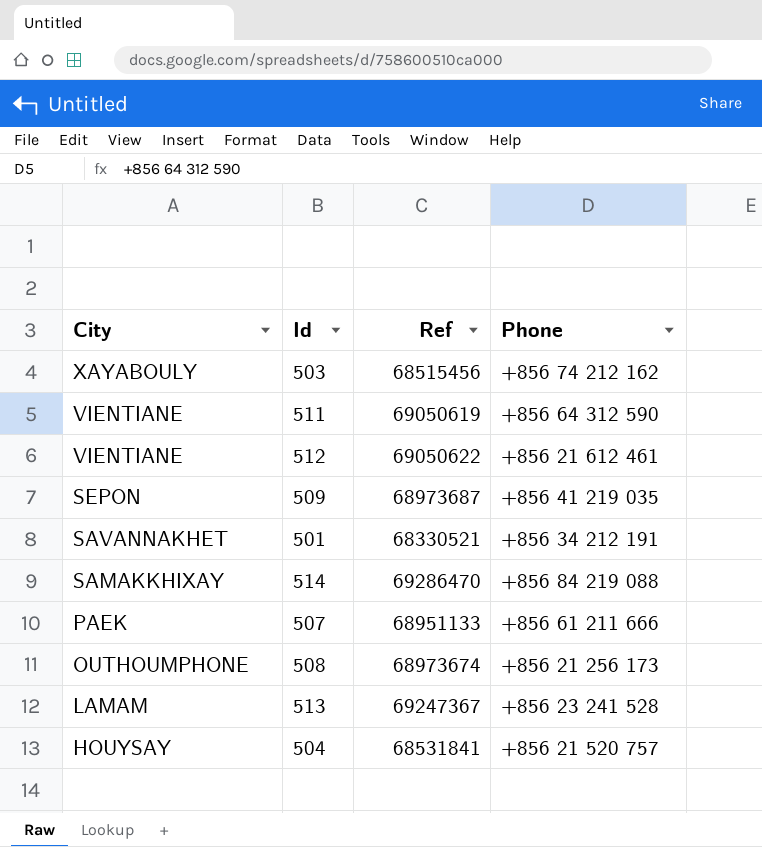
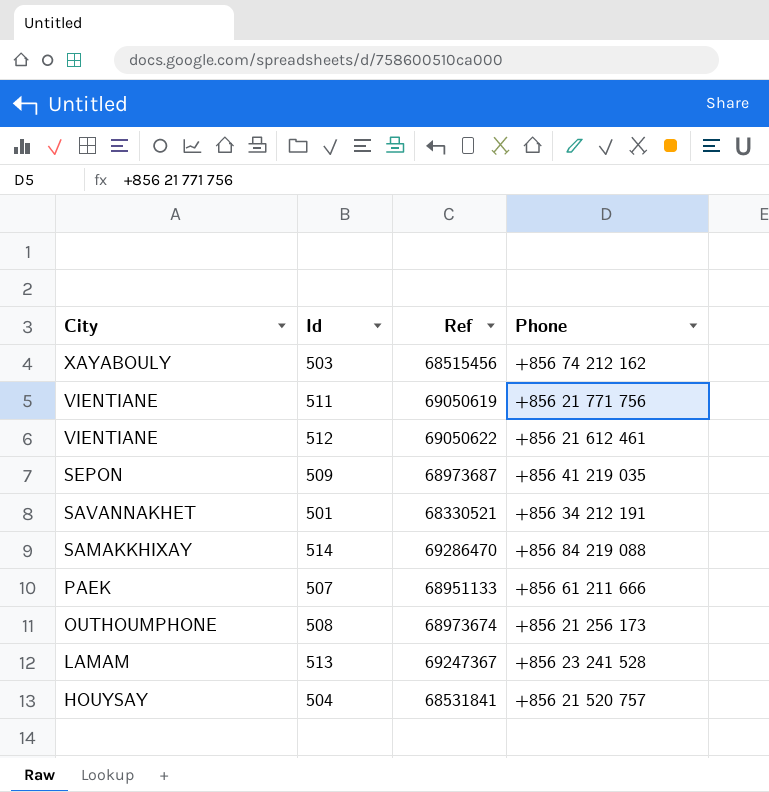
511 | Phone: +856 64 312 590 -> +856 21 771 756

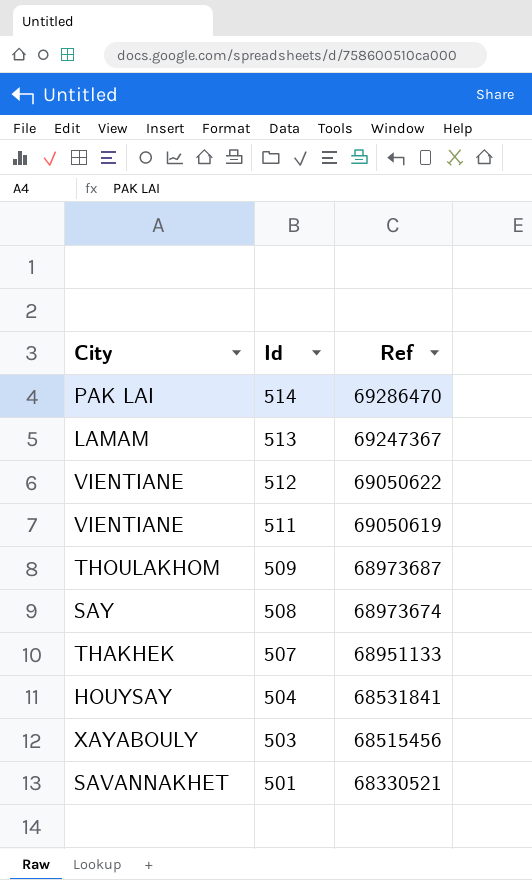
row order: City descending -> Id descending
column Phone | position: 4 -> none
514 | City: SAMAKKHIXAY -> PAK LAI
509 | City: SEPON -> THOULAKHOM
508 | City: OUTHOUMPHONE -> SAY
507 | City: PAEK -> THAKHEK

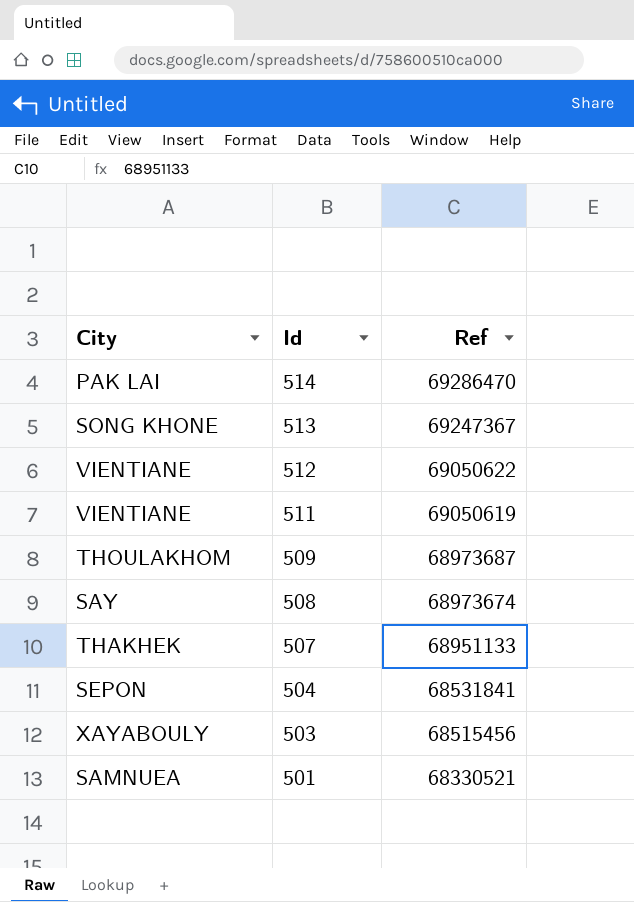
513 | City: LAMAM -> SONG KHONE
504 | City: HOUYSAY -> SEPON
501 | City: SAVANNAKHET -> SAMNUEA

